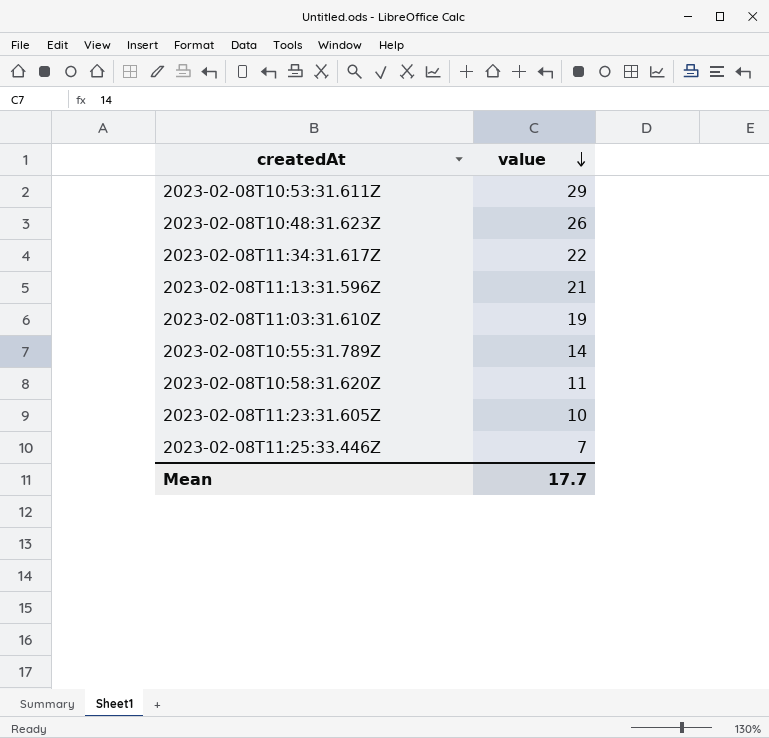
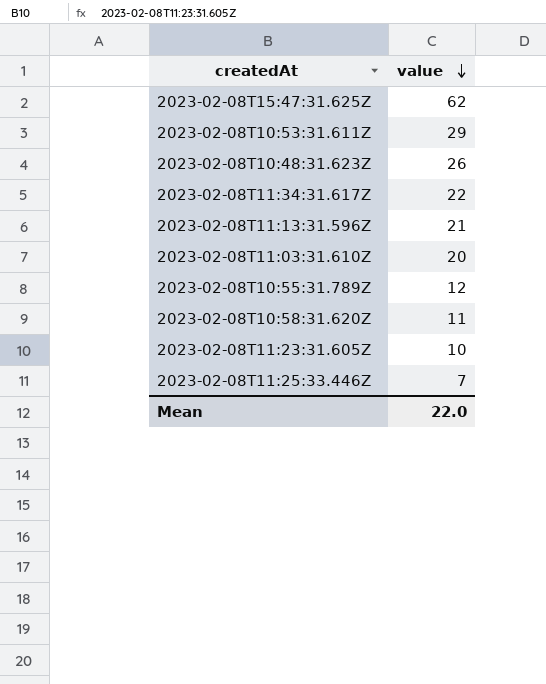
row 2023-02-08T15:47:31.625Z: none -> 62
2023-02-08T11:03:31.610Z | value: 19 -> 20
2023-02-08T10:55:31.789Z | value: 14 -> 12
Mean | value: 17.7 -> 22.0

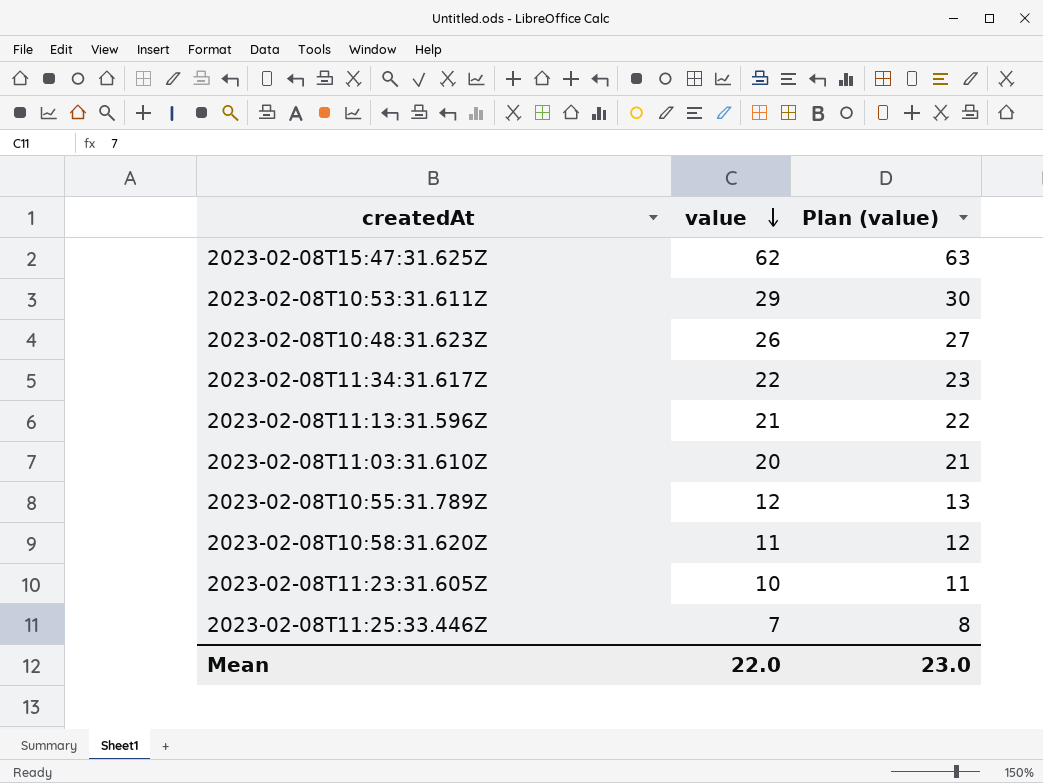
column Plan (value) | formula: none -> [value] + 1

